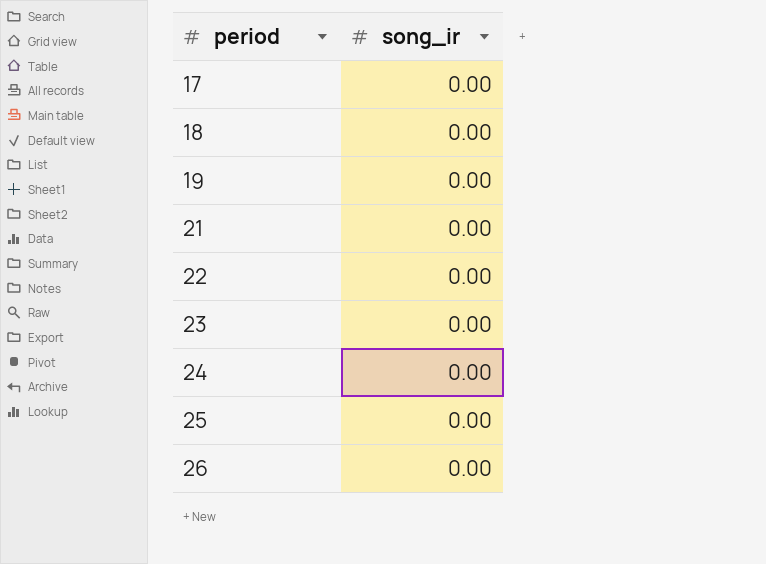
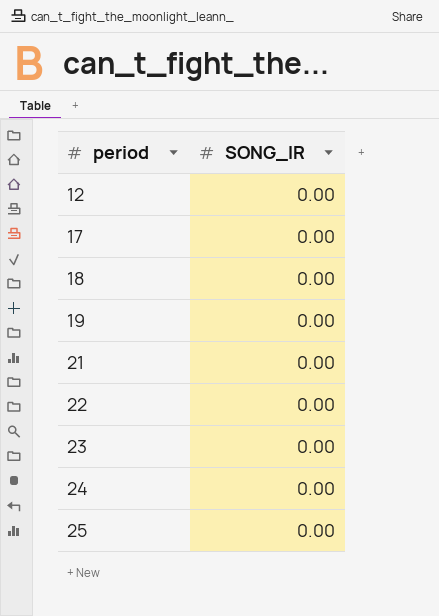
column name: song_ir -> SONG_IR
row 26: 0.00 -> none
row 12: none -> 0.00

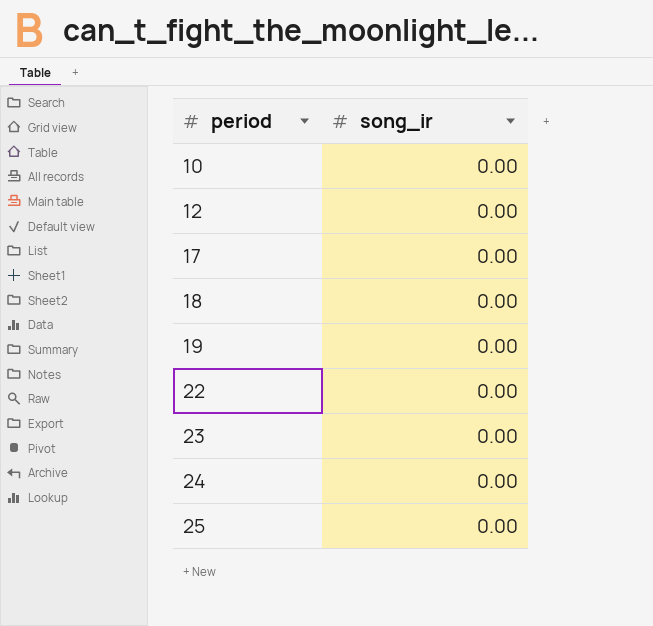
column name: SONG_IR -> song_ir
row 21: 0.00 -> none
row 10: none -> 0.00

